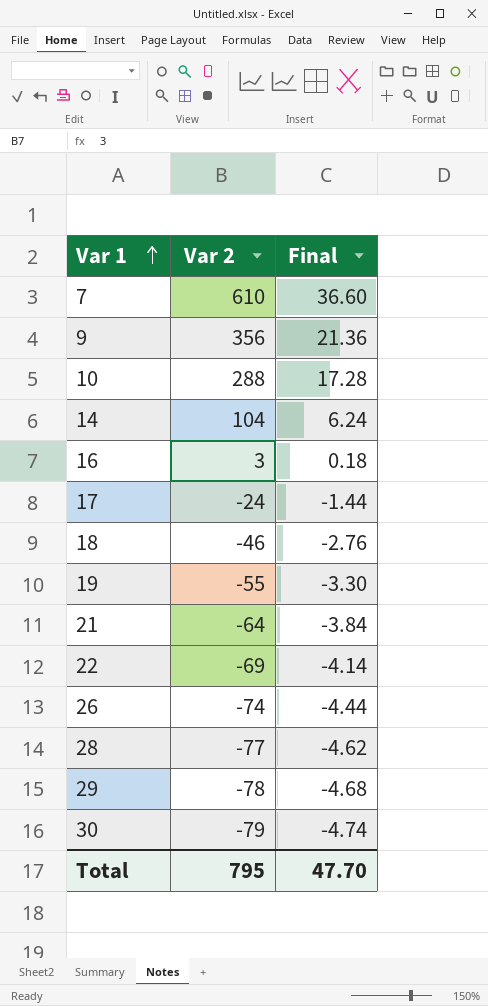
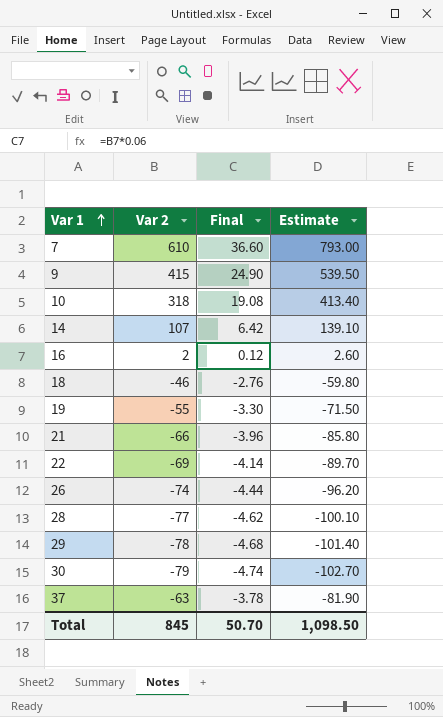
column Estimate | formula: none -> [Var 2] * 1.3
row 17: -24 | -1.44 -> none
9 | Var 2: 356 -> 415
9 | Final: 21.36 -> 24.90
10 | Var 2: 288 -> 318
10 | Final: 17.28 -> 19.08
14 | Var 2: 104 -> 107
14 | Final: 6.24 -> 6.42
16 | Var 2: 3 -> 2
16 | Final: 0.18 -> 0.12
21 | Var 2: -64 -> -66
21 | Final: -3.84 -> -3.96
row 37: none -> -63 | -3.78 | -81.90
Total | Var 2: 795 -> 845
Total | Final: 47.70 -> 50.70

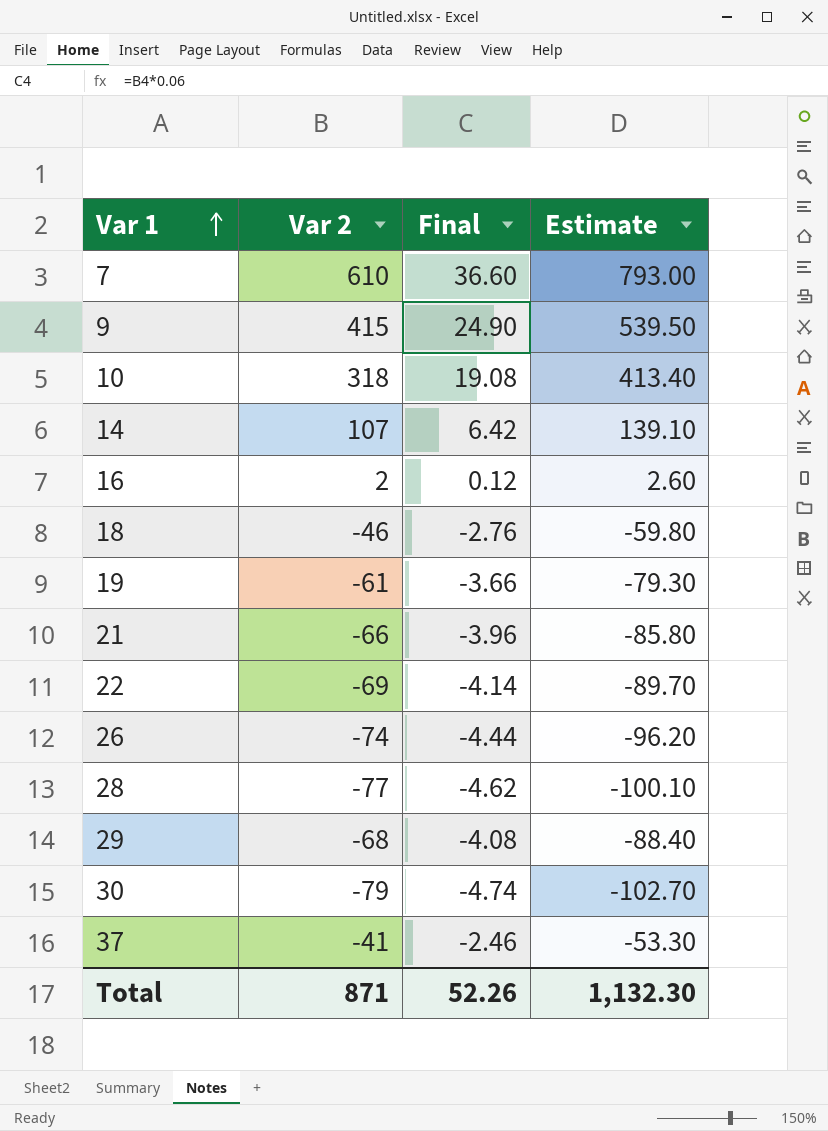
19 | Var 2: -55 -> -61
19 | Final: -3.30 -> -3.66
19 | Estimate: -71.50 -> -79.30
29 | Var 2: -78 -> -68
29 | Final: -4.68 -> -4.08
29 | Estimate: -101.40 -> -88.40
37 | Var 2: -63 -> -41
37 | Final: -3.78 -> -2.46
37 | Estimate: -81.90 -> -53.30
Total | Var 2: 845 -> 871
Total | Final: 50.70 -> 52.26
Total | Estimate: 1,098.50 -> 1,132.30

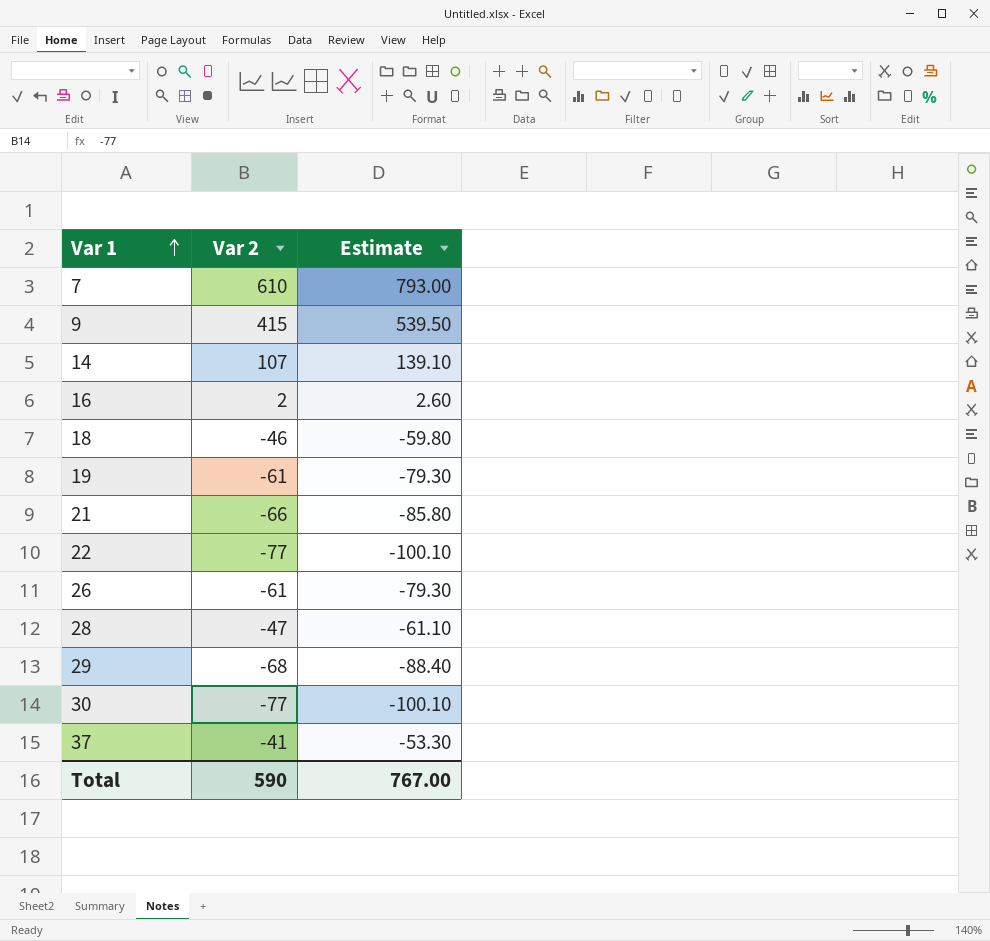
column Final | formula: [Var 2] * 0.06 -> none
row 10: 318 | 19.08 | 413.40 -> none
22 | Var 2: -69 -> -77
22 | Estimate: -89.70 -> -100.10
26 | Var 2: -74 -> -61
26 | Estimate: -96.20 -> -79.30
28 | Var 2: -77 -> -47
28 | Estimate: -100.10 -> -61.10
30 | Var 2: -79 -> -77
30 | Estimate: -102.70 -> -100.10
Total | Var 2: 871 -> 590
Total | Estimate: 1,132.30 -> 767.00

